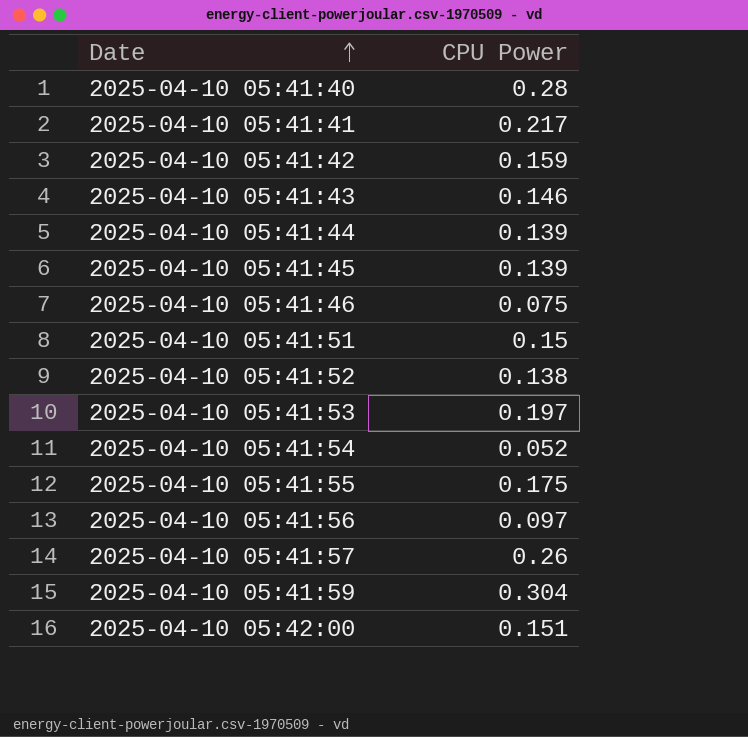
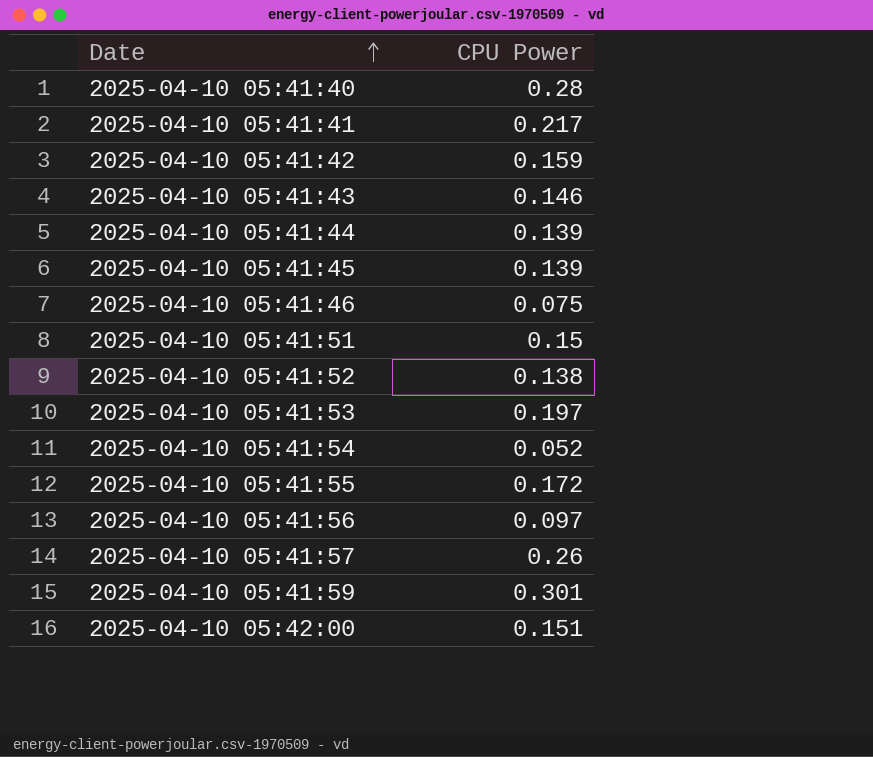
2025-04-10 05:41:55 | CPU Power: 0.175 -> 0.172
2025-04-10 05:41:59 | CPU Power: 0.304 -> 0.301

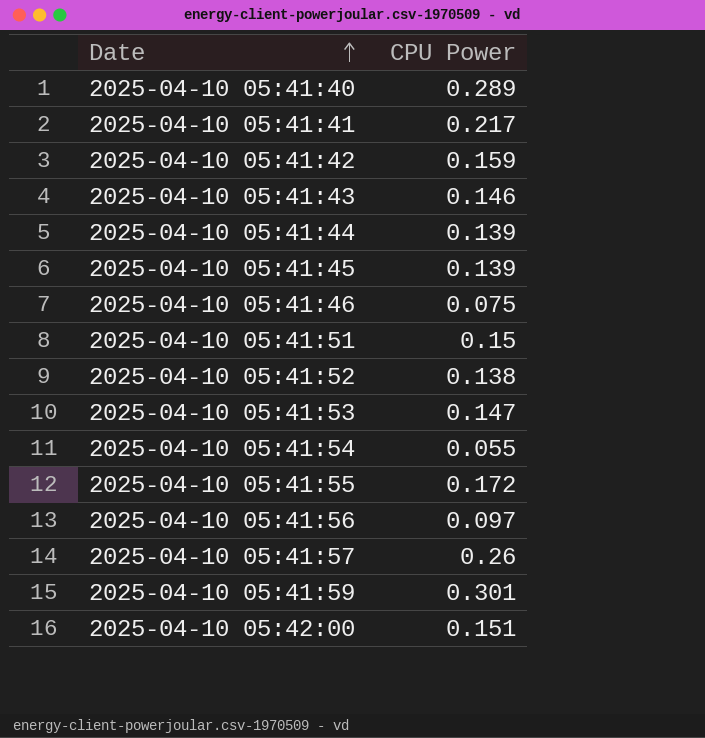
2025-04-10 05:41:40 | CPU Power: 0.28 -> 0.289
2025-04-10 05:41:53 | CPU Power: 0.197 -> 0.147
2025-04-10 05:41:54 | CPU Power: 0.052 -> 0.055

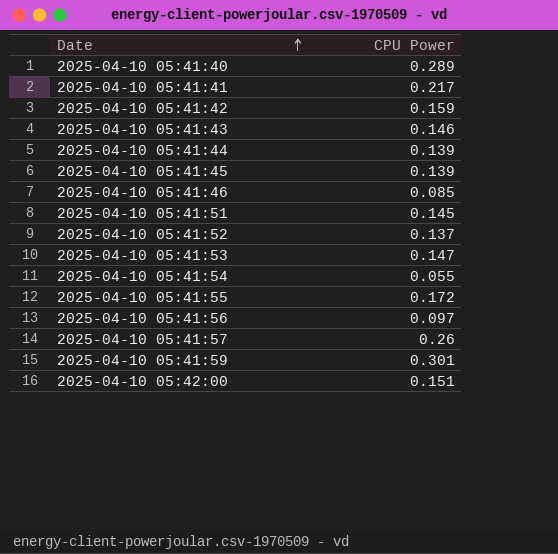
2025-04-10 05:41:46 | CPU Power: 0.075 -> 0.085
2025-04-10 05:41:51 | CPU Power: 0.15 -> 0.145
2025-04-10 05:41:52 | CPU Power: 0.138 -> 0.137

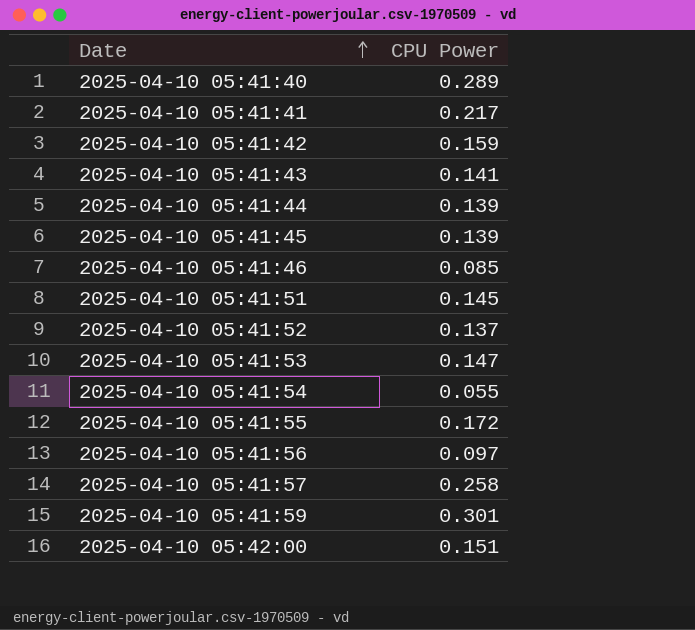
2025-04-10 05:41:43 | CPU Power: 0.146 -> 0.141
2025-04-10 05:41:57 | CPU Power: 0.26 -> 0.258

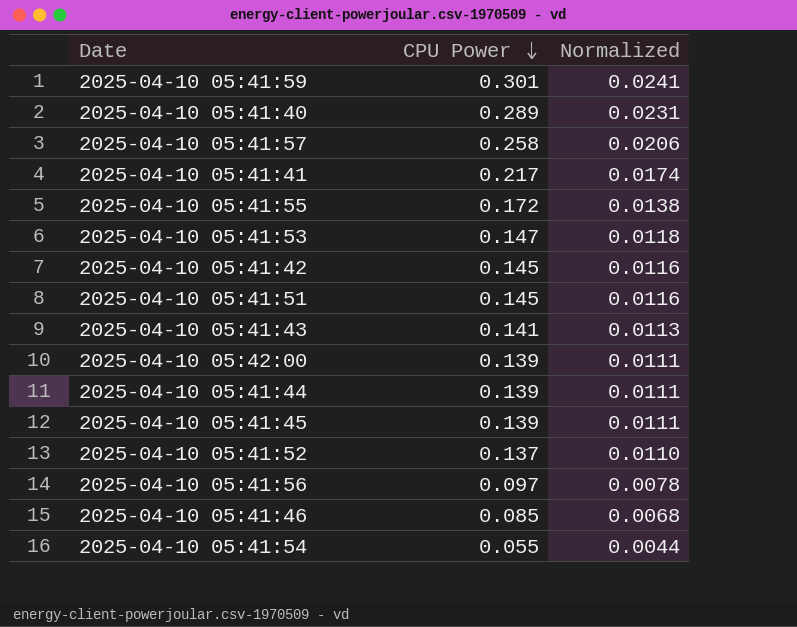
row order: Date ascending -> CPU Power descending
column Normalized | formula: none -> [CPU Power] * 0.08
2025-04-10 05:41:42 | CPU Power: 0.159 -> 0.145
2025-04-10 05:42:00 | CPU Power: 0.151 -> 0.139

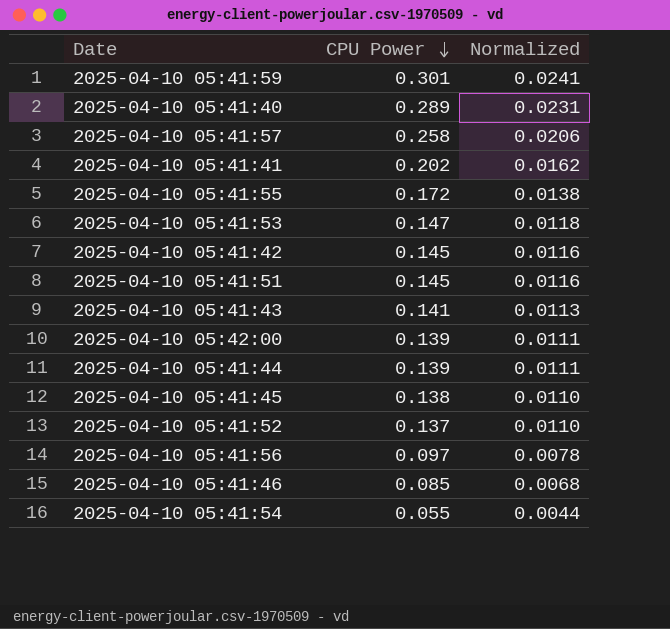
2025-04-10 05:41:41 | CPU Power: 0.217 -> 0.202
2025-04-10 05:41:41 | Normalized: 0.0174 -> 0.0162
2025-04-10 05:41:45 | CPU Power: 0.139 -> 0.138
2025-04-10 05:41:45 | Normalized: 0.0111 -> 0.0110

